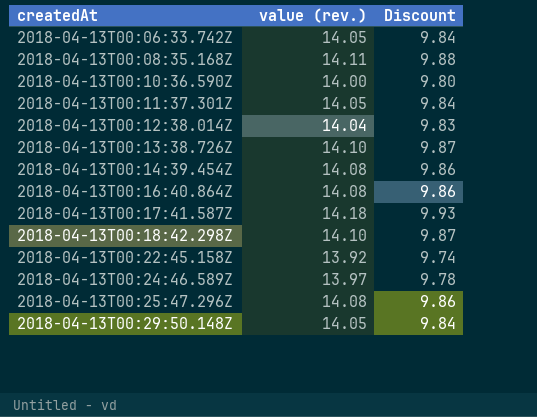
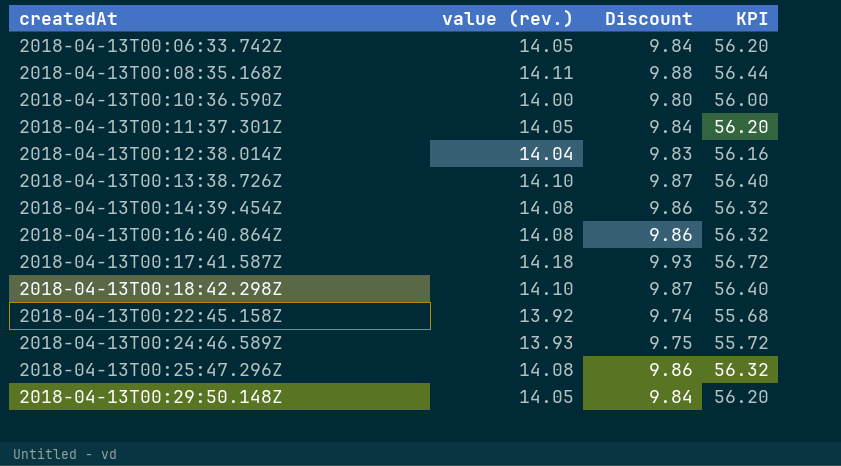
column KPI | formula: none -> [value (rev.)] * 4
2018-04-13T00:24:46.589Z | value (rev.): 13.97 -> 13.93
2018-04-13T00:24:46.589Z | Discount: 9.78 -> 9.75

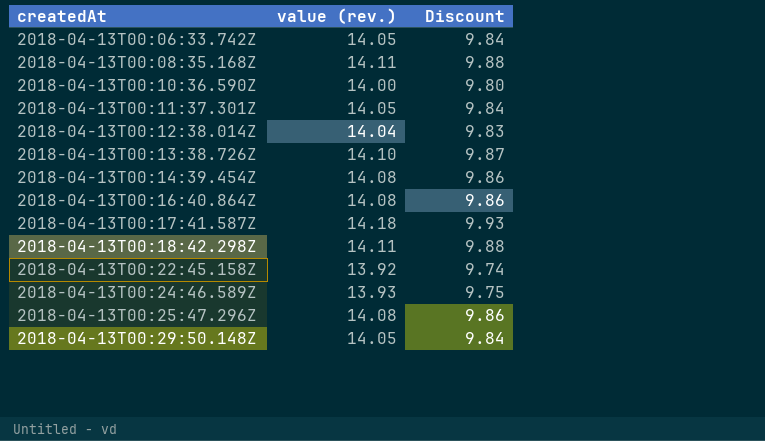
column KPI | formula: [value (rev.)] * 4 -> none
2018-04-13T00:18:42.298Z | value (rev.): 14.10 -> 14.11
2018-04-13T00:18:42.298Z | Discount: 9.87 -> 9.88

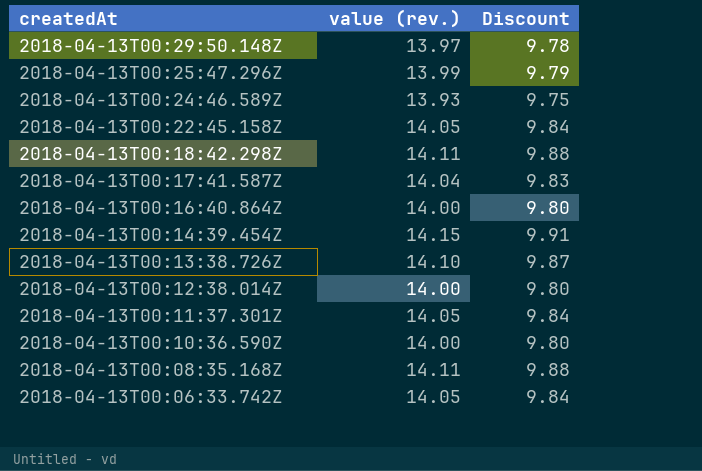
row order: createdAt ascending -> createdAt descending
2018-04-13T00:29:50.148Z | value (rev.): 14.05 -> 13.97
2018-04-13T00:29:50.148Z | Discount: 9.84 -> 9.78
2018-04-13T00:25:47.296Z | value (rev.): 14.08 -> 13.99
2018-04-13T00:25:47.296Z | Discount: 9.86 -> 9.79
2018-04-13T00:22:45.158Z | value (rev.): 13.92 -> 14.05
2018-04-13T00:22:45.158Z | Discount: 9.74 -> 9.84
2018-04-13T00:17:41.587Z | value (rev.): 14.18 -> 14.04
2018-04-13T00:17:41.587Z | Discount: 9.93 -> 9.83
2018-04-13T00:16:40.864Z | value (rev.): 14.08 -> 14.00
2018-04-13T00:16:40.864Z | Discount: 9.86 -> 9.80
2018-04-13T00:14:39.454Z | value (rev.): 14.08 -> 14.15
2018-04-13T00:14:39.454Z | Discount: 9.86 -> 9.91
2018-04-13T00:12:38.014Z | value (rev.): 14.04 -> 14.00
2018-04-13T00:12:38.014Z | Discount: 9.83 -> 9.80

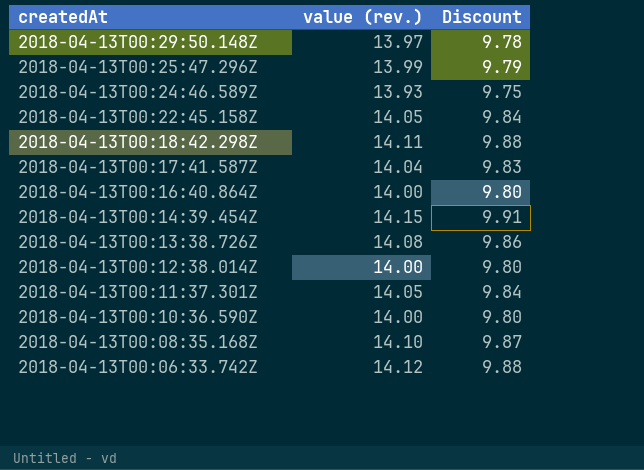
2018-04-13T00:13:38.726Z | value (rev.): 14.10 -> 14.08
2018-04-13T00:13:38.726Z | Discount: 9.87 -> 9.86
2018-04-13T00:08:35.168Z | value (rev.): 14.11 -> 14.10
2018-04-13T00:08:35.168Z | Discount: 9.88 -> 9.87
2018-04-13T00:06:33.742Z | value (rev.): 14.05 -> 14.12
2018-04-13T00:06:33.742Z | Discount: 9.84 -> 9.88

